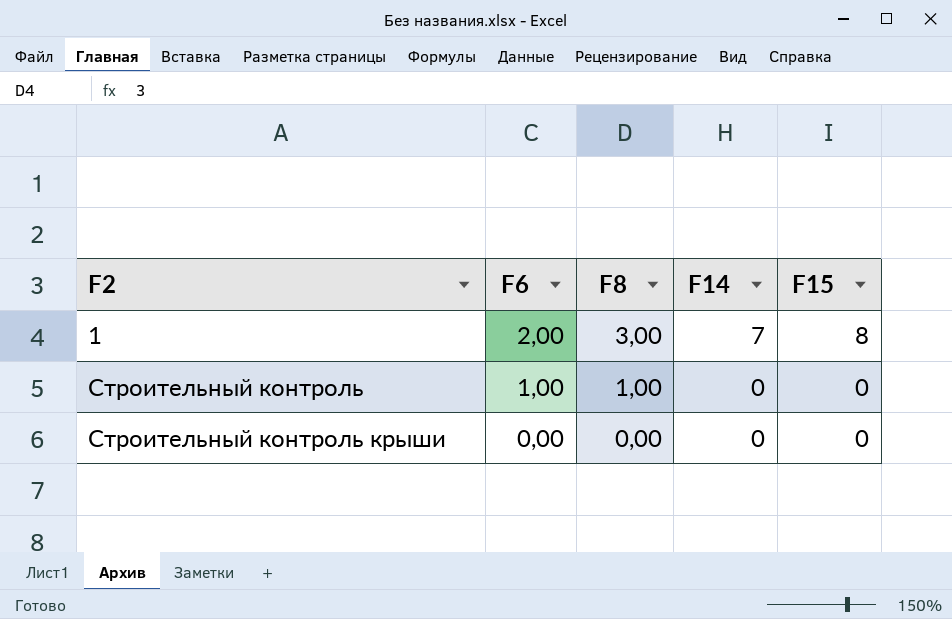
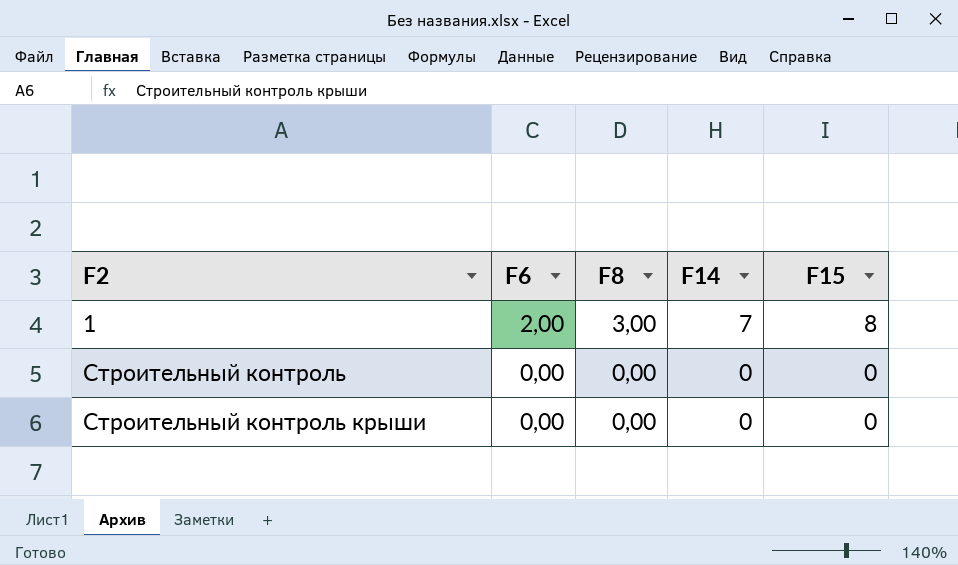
Строительный контроль | F6: 1,00 -> 0,00
Строительный контроль | F8: 1,00 -> 0,00

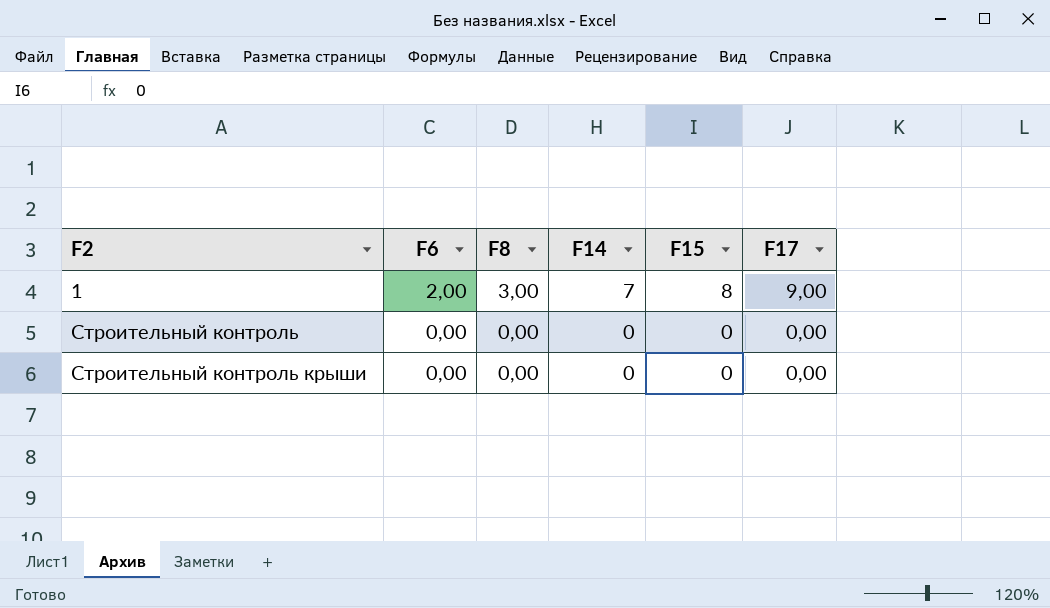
column F17 | position: none -> 6

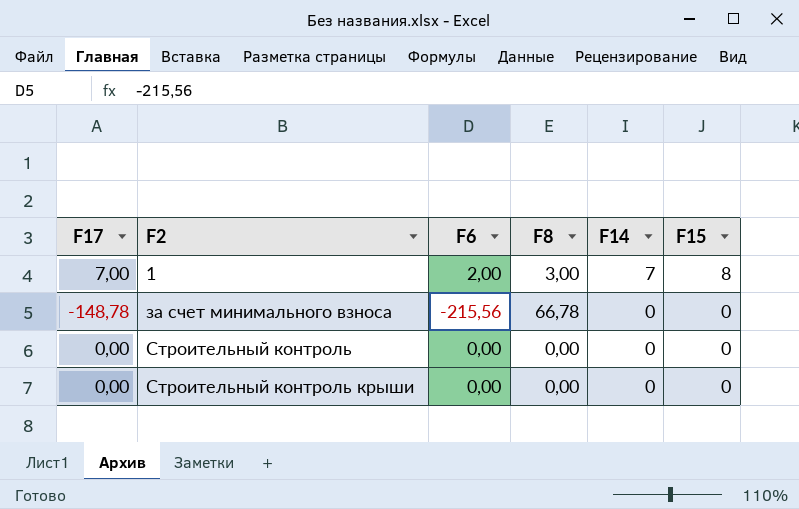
column F17 | position: 6 -> 1
1 | F17: 9,00 -> 7,00
row за счет минимального взноса: none -> -148,78 | -215,56 | 66,78 | 0 | 0

